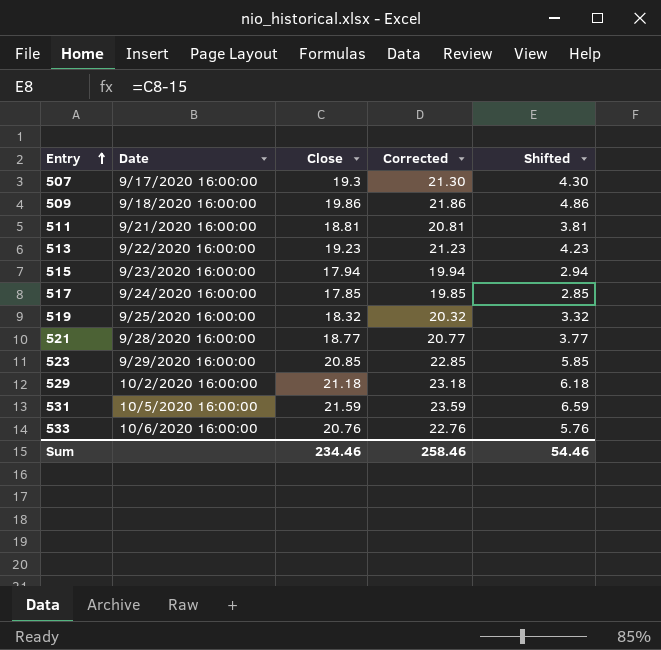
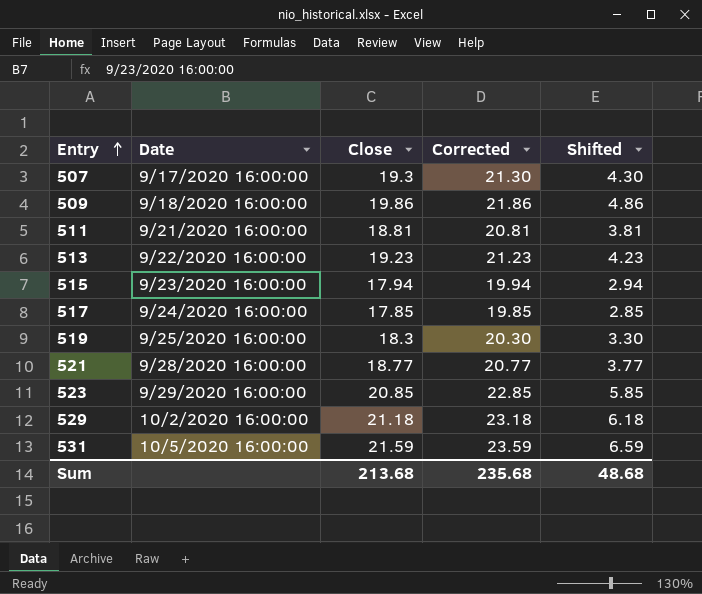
row 533: 10/6/2020 16:00:00 | 20.76 | 22.76 | 5.76 -> none
519 | Close: 18.32 -> 18.3
519 | Corrected: 20.32 -> 20.30
519 | Shifted: 3.32 -> 3.30
Sum | Close: 234.46 -> 213.68
Sum | Corrected: 258.46 -> 235.68
Sum | Shifted: 54.46 -> 48.68

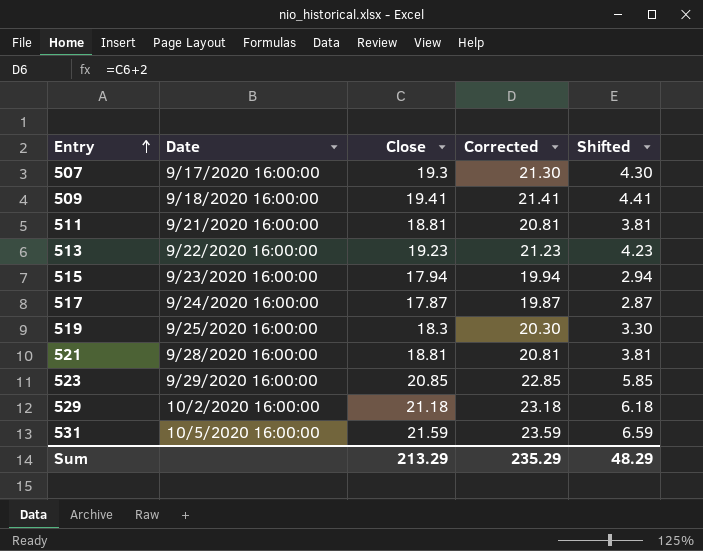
509 | Close: 19.86 -> 19.41
509 | Corrected: 21.86 -> 21.41
509 | Shifted: 4.86 -> 4.41
517 | Close: 17.85 -> 17.87
517 | Corrected: 19.85 -> 19.87
517 | Shifted: 2.85 -> 2.87
521 | Close: 18.77 -> 18.81
521 | Corrected: 20.77 -> 20.81
521 | Shifted: 3.77 -> 3.81
Sum | Close: 213.68 -> 213.29
Sum | Corrected: 235.68 -> 235.29
Sum | Shifted: 48.68 -> 48.29

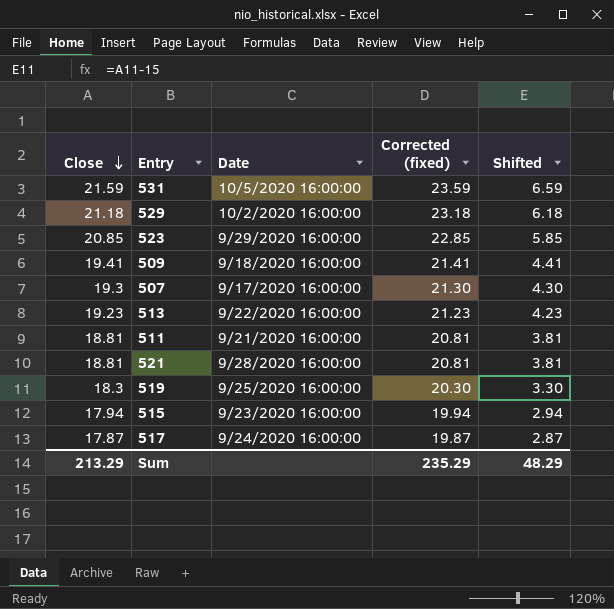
row order: Entry ascending -> Close descending
column Close | position: 3 -> 1
column name: Corrected -> Corrected (fixed)

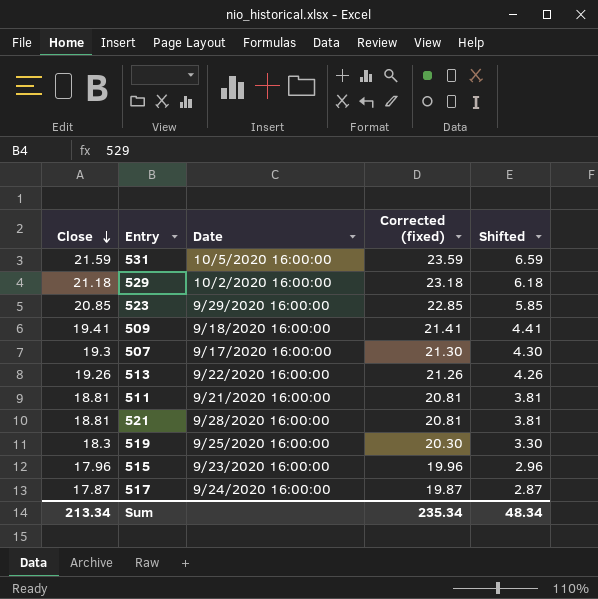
513 | Close: 19.23 -> 19.26
513 | Corrected (fixed): 21.23 -> 21.26
513 | Shifted: 4.23 -> 4.26
515 | Close: 17.94 -> 17.96
515 | Corrected (fixed): 19.94 -> 19.96
515 | Shifted: 2.94 -> 2.96
Sum | Close: 213.29 -> 213.34
Sum | Corrected (fixed): 235.29 -> 235.34
Sum | Shifted: 48.29 -> 48.34

